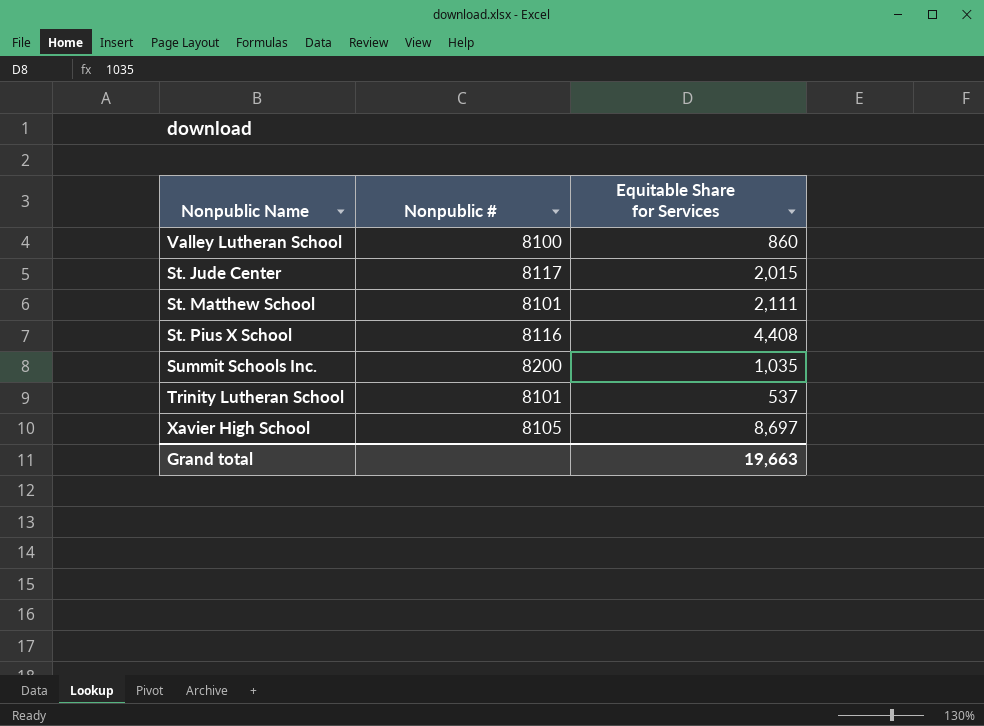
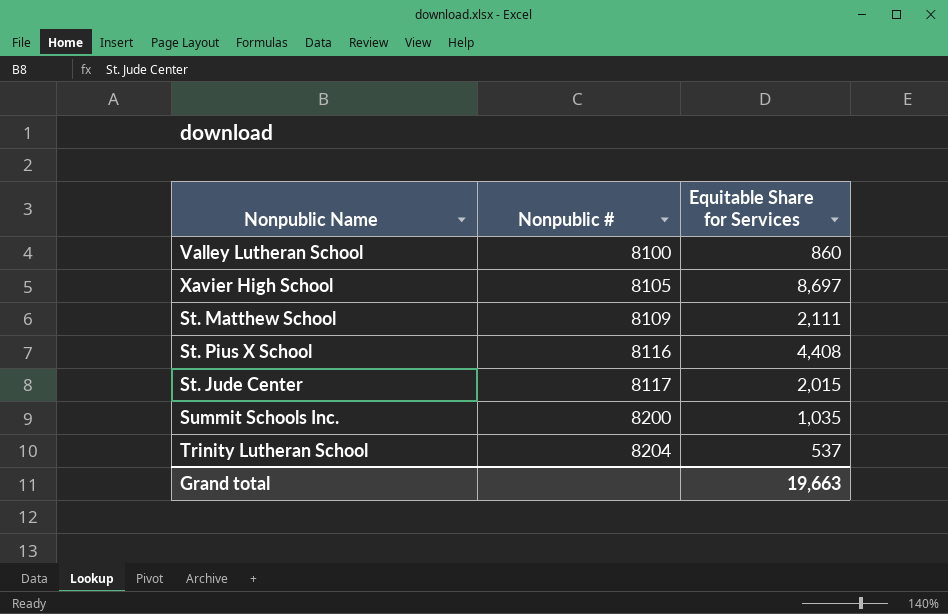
row order: none -> Nonpublic # ascending
St. Matthew School | Nonpublic #: 8101 -> 8109
Trinity Lutheran School | Nonpublic #: 8101 -> 8204

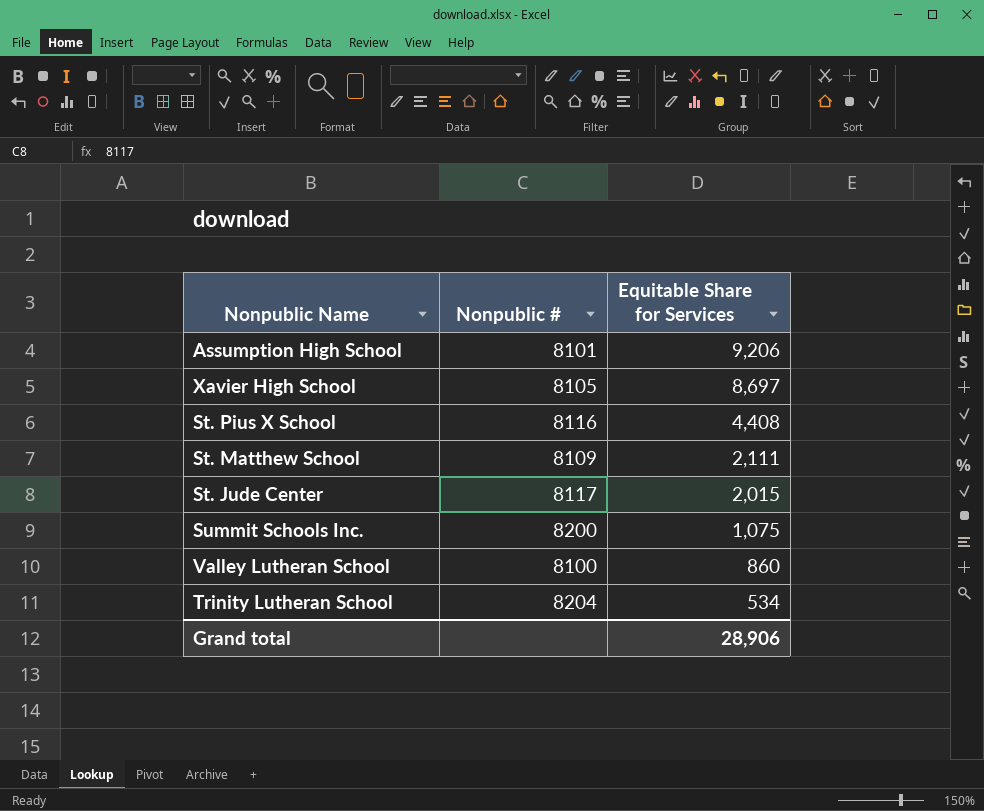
row order: Nonpublic # ascending -> Equitable Share for Services descending
row Assumption High School: none -> 8101 | 9,206
Summit Schools Inc. | Equitable Share for Services: 1,035 -> 1,075
Trinity Lutheran School | Equitable Share for Services: 537 -> 534
Grand total | Equitable Share for Services: 19,663 -> 28,906

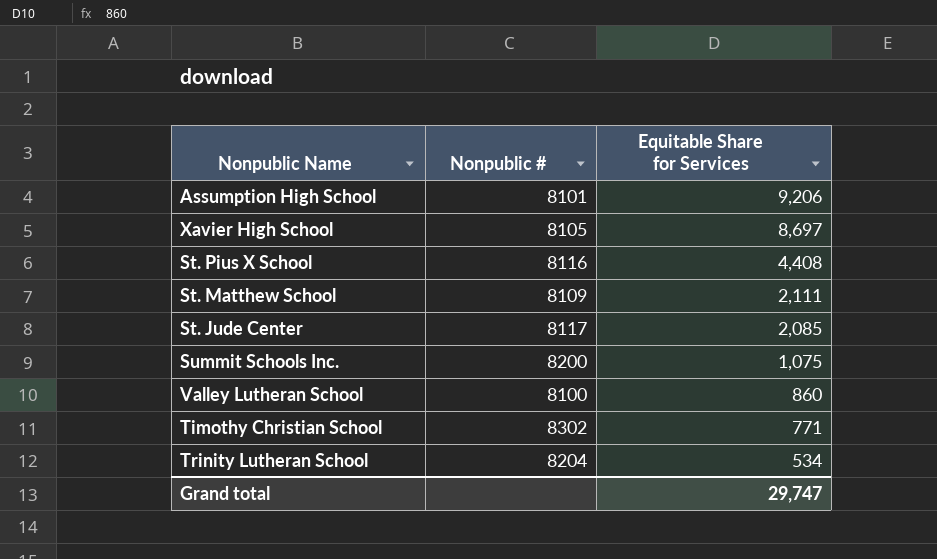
St. Jude Center | Equitable Share for Services: 2,015 -> 2,085
row Timothy Christian School: none -> 8302 | 771
Grand total | Equitable Share for Services: 28,906 -> 29,747

